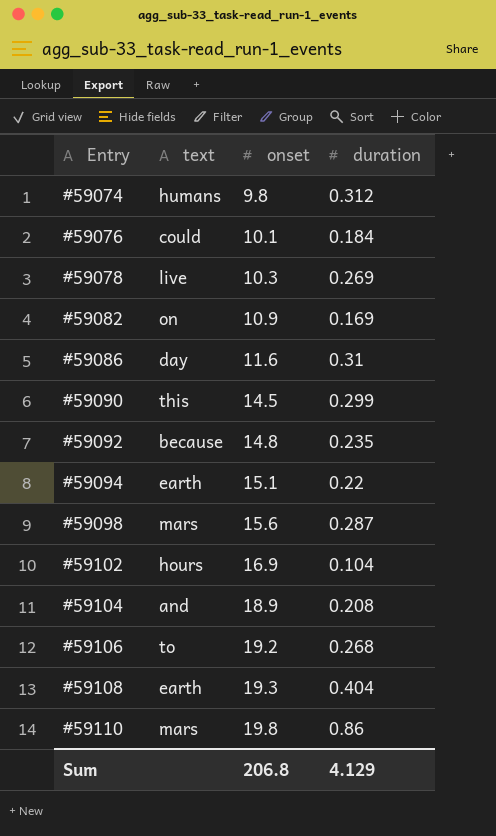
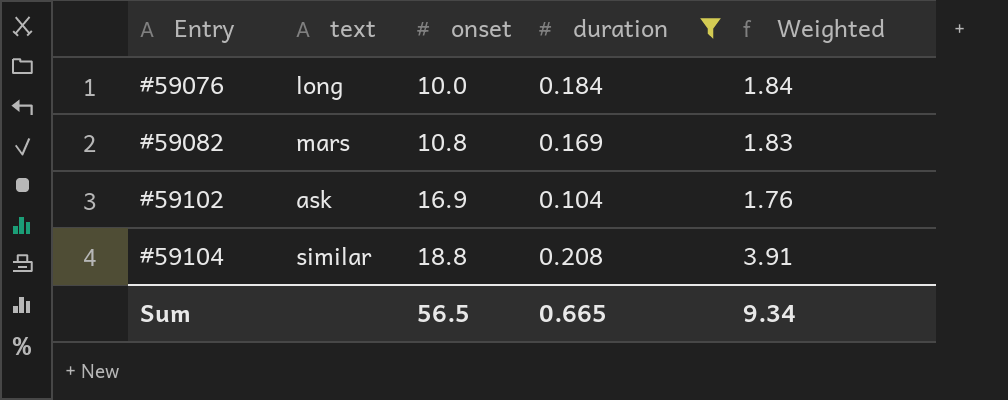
filter: none -> duration <= 0.208
column Weighted | formula: none -> [onset] * [duration]
#59076 | text: could -> long
#59076 | onset: 10.1 -> 10.0
#59082 | text: on -> mars
#59082 | onset: 10.9 -> 10.8
#59102 | text: hours -> ask
#59104 | text: and -> similar
#59104 | onset: 18.9 -> 18.8
Sum | onset: 206.8 -> 56.5
Sum | duration: 4.129 -> 0.665

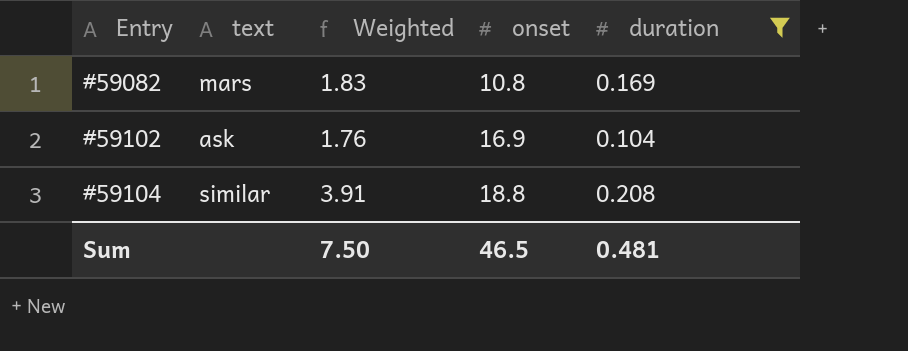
column Weighted | position: 5 -> 3
row #59076: long | 10.0 | 0.184 | 1.84 -> none
Sum | Weighted: 9.34 -> 7.50
Sum | onset: 56.5 -> 46.5
Sum | duration: 0.665 -> 0.481

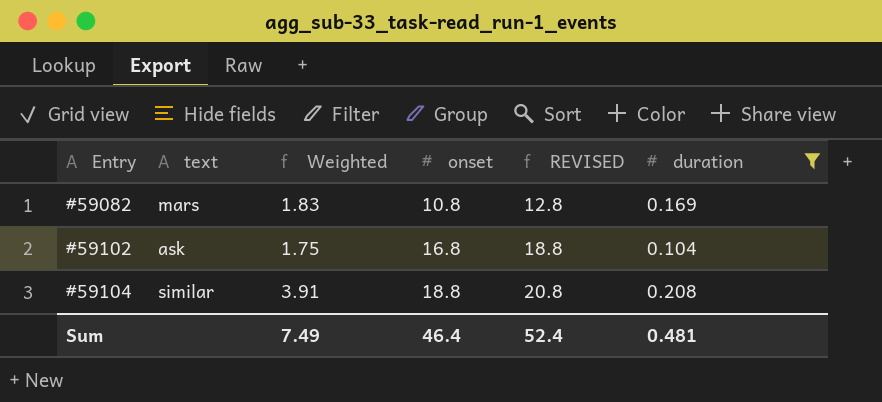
column REVISED | formula: none -> [onset] + 2
#59102 | Weighted: 1.76 -> 1.75
#59102 | onset: 16.9 -> 16.8
Sum | Weighted: 7.50 -> 7.49
Sum | onset: 46.5 -> 46.4

